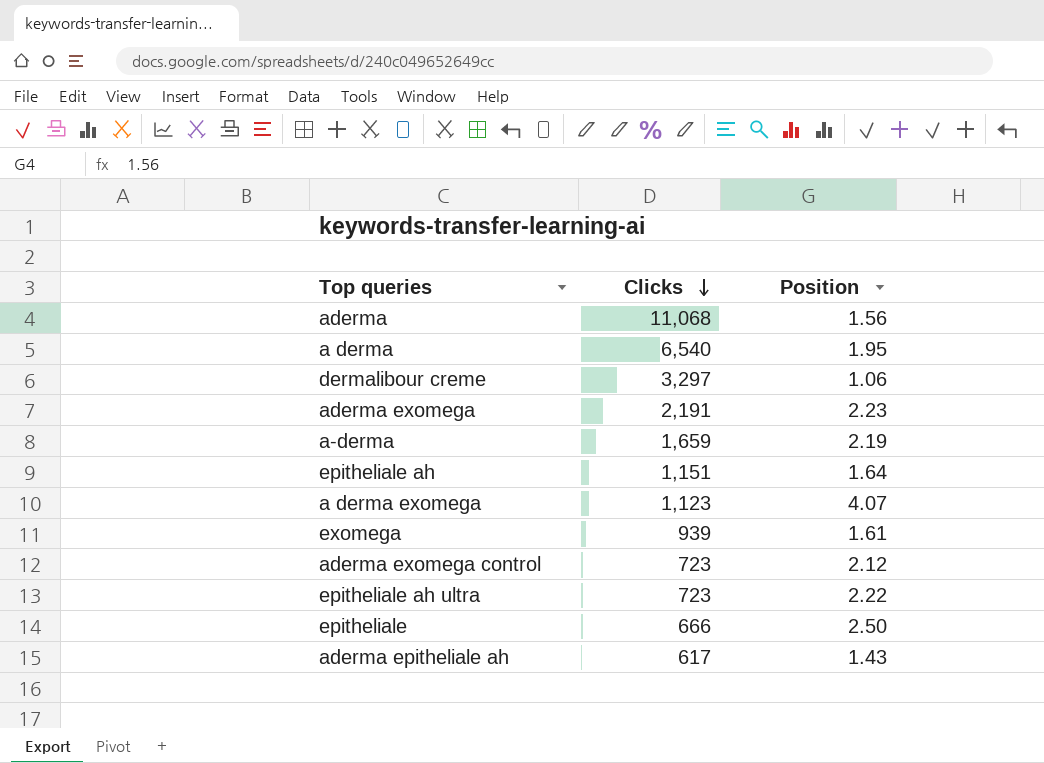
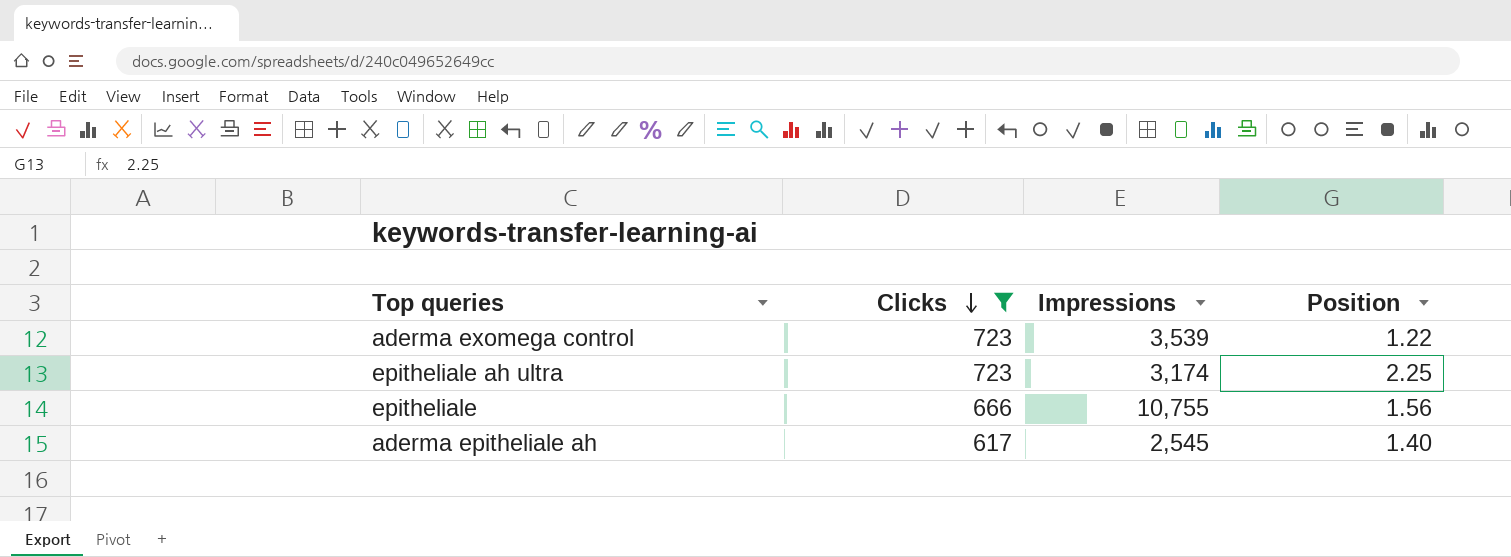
filter: none -> Clicks <= 723
column Impressions | position: none -> 3
aderma exomega control | Position: 2.12 -> 1.22
epitheliale ah ultra | Position: 2.22 -> 2.25
epitheliale | Position: 2.50 -> 1.56
aderma epitheliale ah | Position: 1.43 -> 1.40

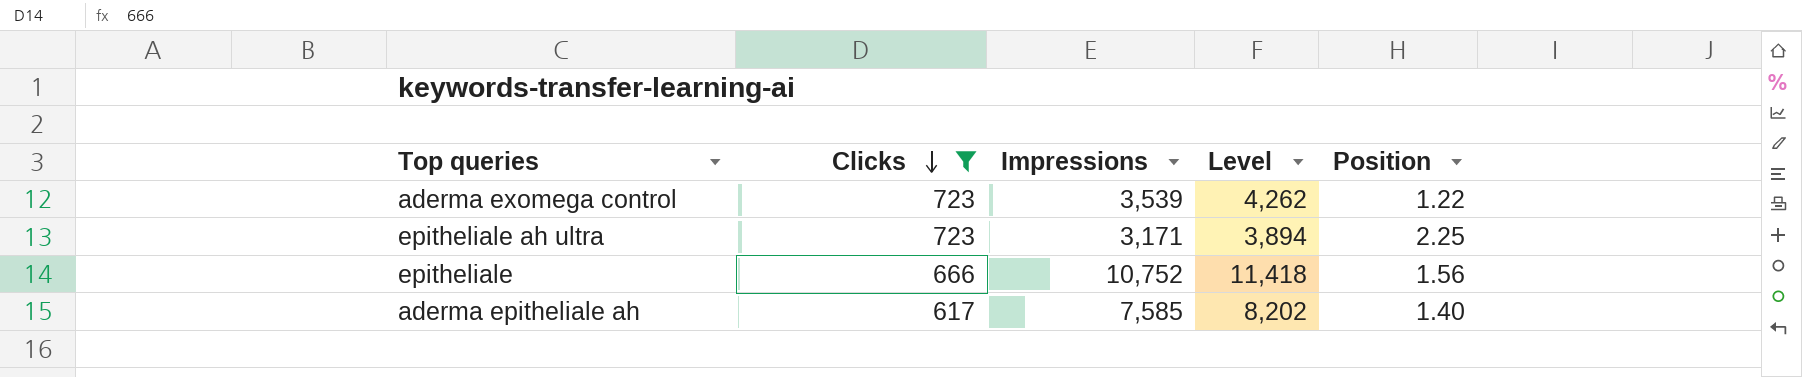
column Level | formula: none -> [Clicks] + [Impressions]
epitheliale ah ultra | Impressions: 3,174 -> 3,171
epitheliale | Impressions: 10,755 -> 10,752
aderma epitheliale ah | Impressions: 2,545 -> 7,585

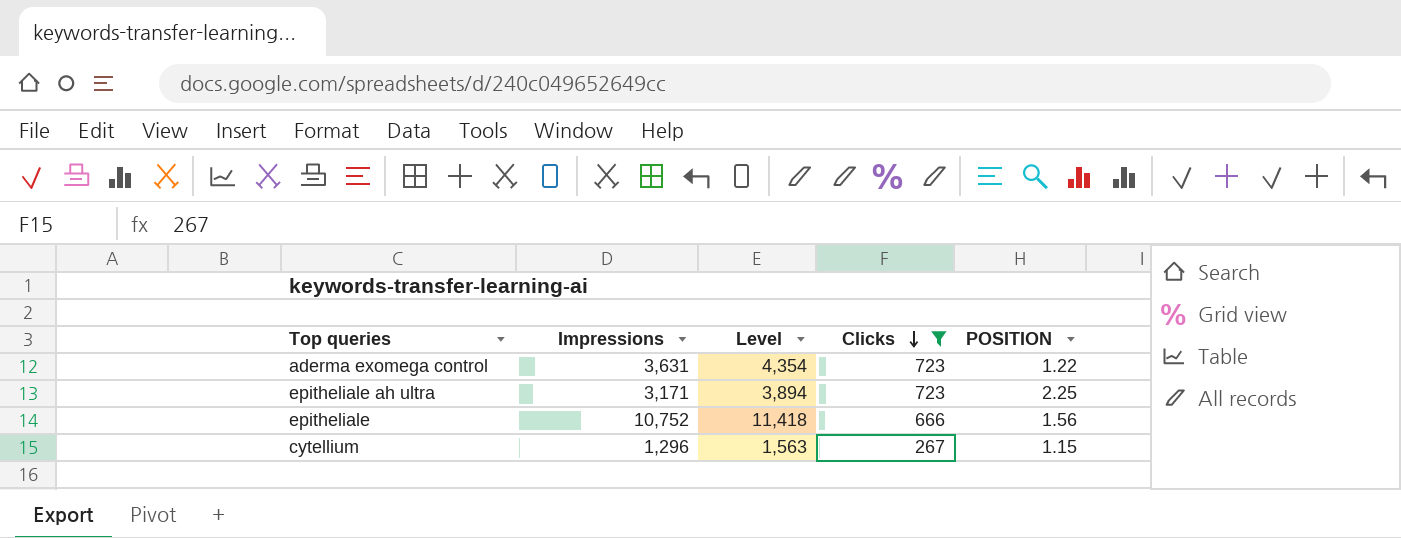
column Clicks | position: 2 -> 4
column name: Position -> POSITION
row aderma epitheliale ah: 617 | 7,585 | 8,202 | 1.40 -> none
aderma exomega control | Impressions: 3,539 -> 3,631
aderma exomega control | Level: 4,262 -> 4,354
row cytellium: none -> 1,296 | 1,563 | 267 | 1.15

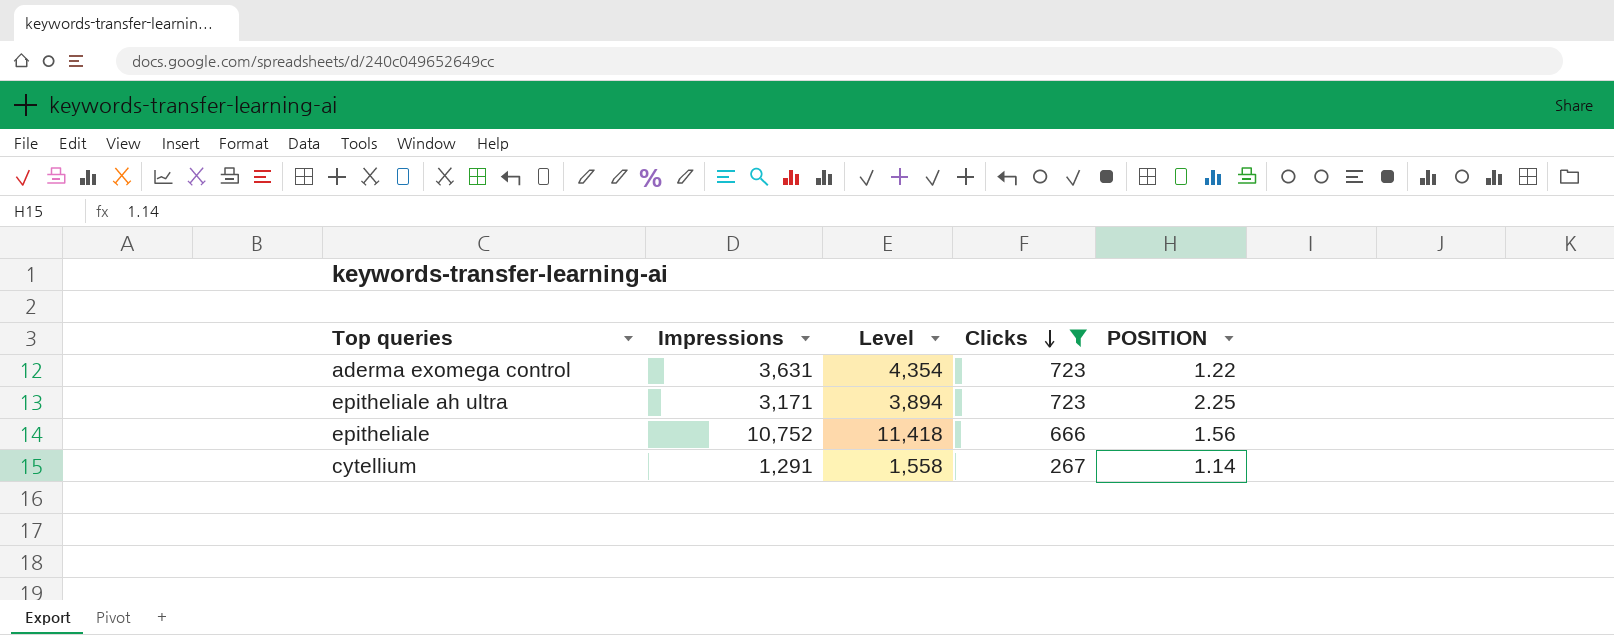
cytellium | Impressions: 1,296 -> 1,291
cytellium | Level: 1,563 -> 1,558
cytellium | POSITION: 1.15 -> 1.14

